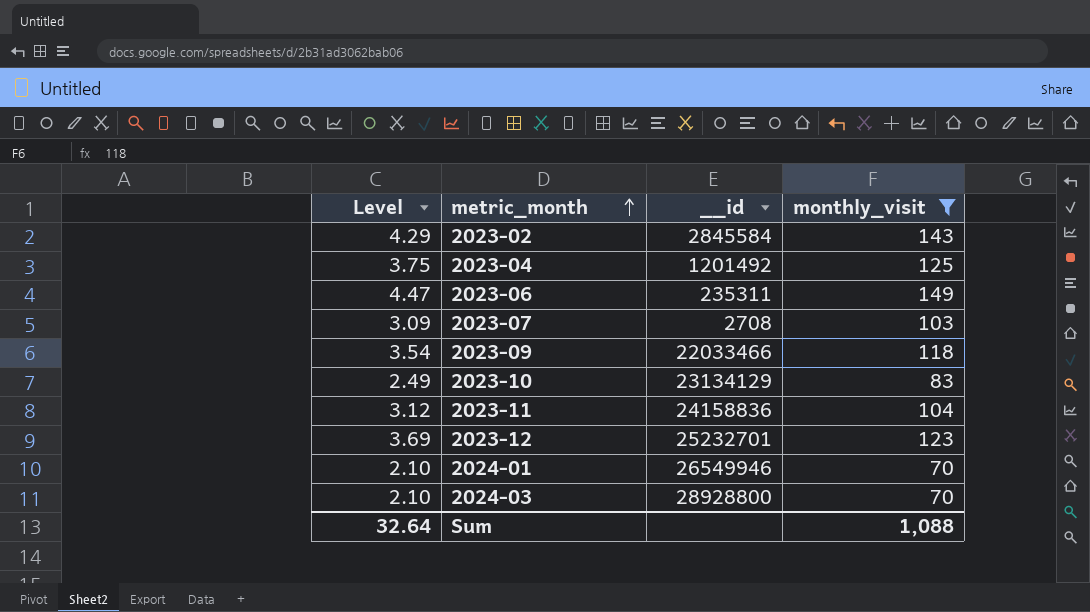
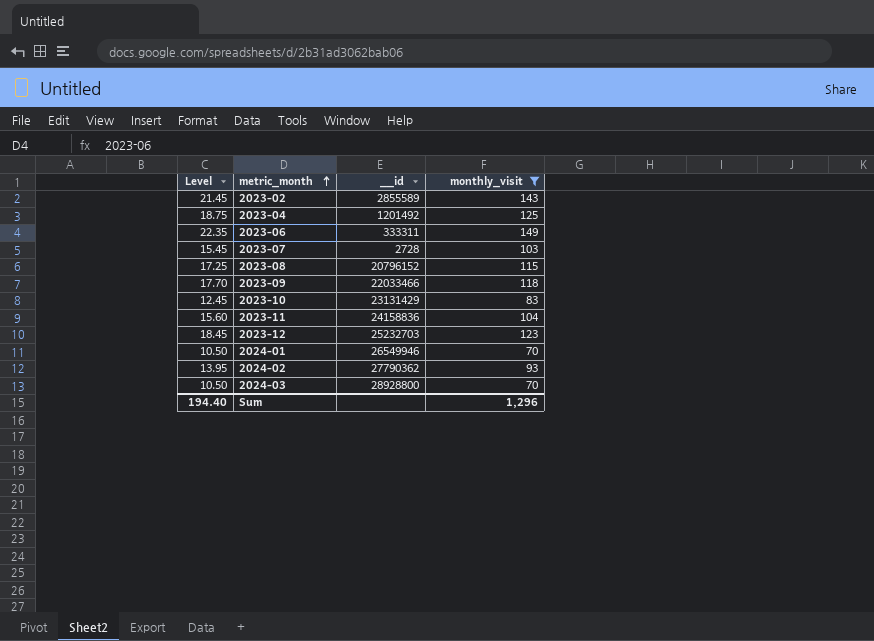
column Level | formula: [monthly_visit] * 0.03 -> [monthly_visit] * 0.15
2023-02 | __id: 2845584 -> 2855589
2023-06 | __id: 235311 -> 333311
2023-07 | __id: 2708 -> 2728
row 2023-08: none -> 17.25 | 20796152 | 115
2023-10 | __id: 23134129 -> 23131429
2023-12 | __id: 25232701 -> 25232703
row 2024-02: none -> 13.95 | 27790362 | 93
Sum | Level: 32.64 -> 194.40
Sum | monthly_visit: 1,088 -> 1,296

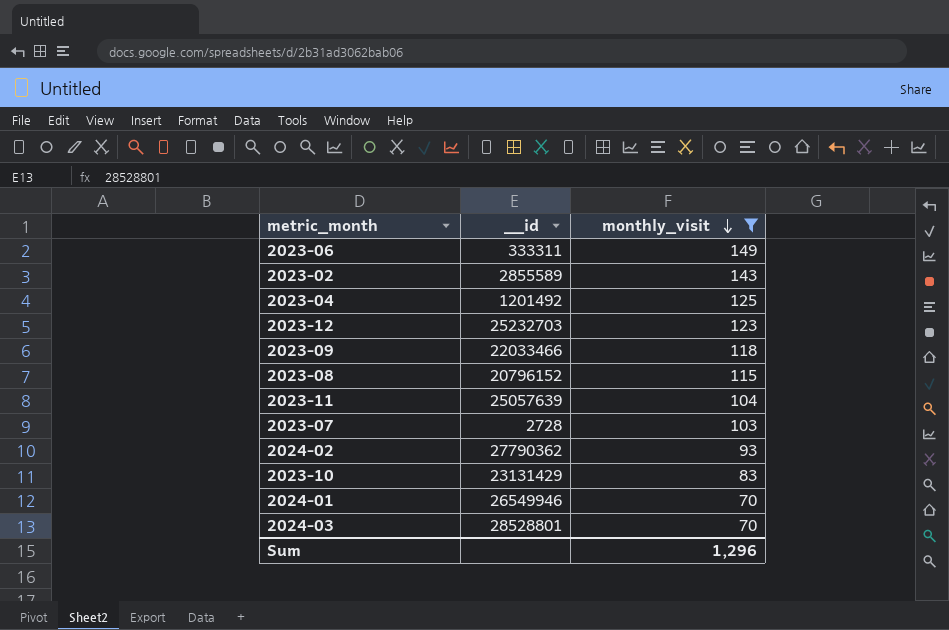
row order: metric_month ascending -> monthly_visit descending
column Level | formula: [monthly_visit] * 0.15 -> none
2023-11 | __id: 24158836 -> 25057639
2024-03 | __id: 28928800 -> 28528801

